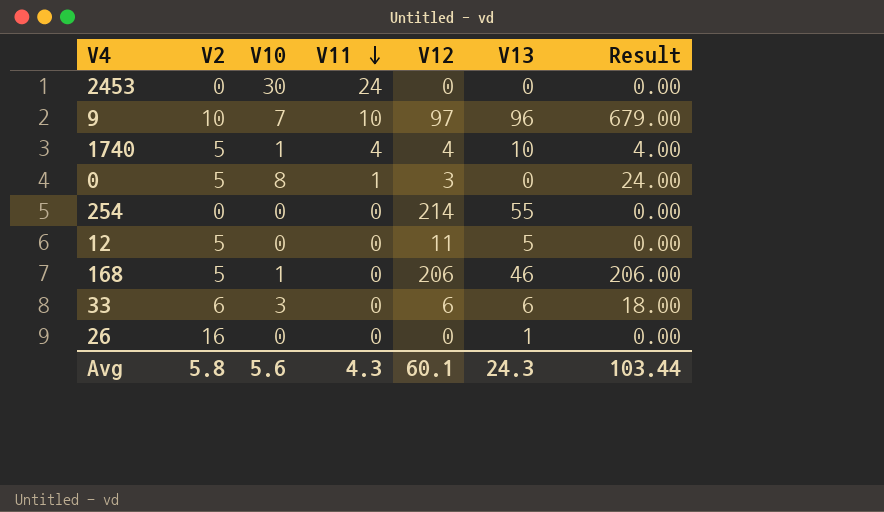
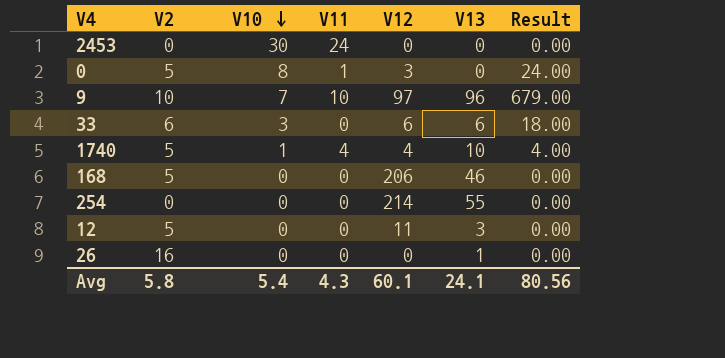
row order: V11 descending -> V10 descending
168 | V10: 1 -> 0
168 | Result: 206.00 -> 0.00
12 | V13: 5 -> 3
Avg | V10: 5.6 -> 5.4
Avg | V13: 24.3 -> 24.1
Avg | Result: 103.44 -> 80.56

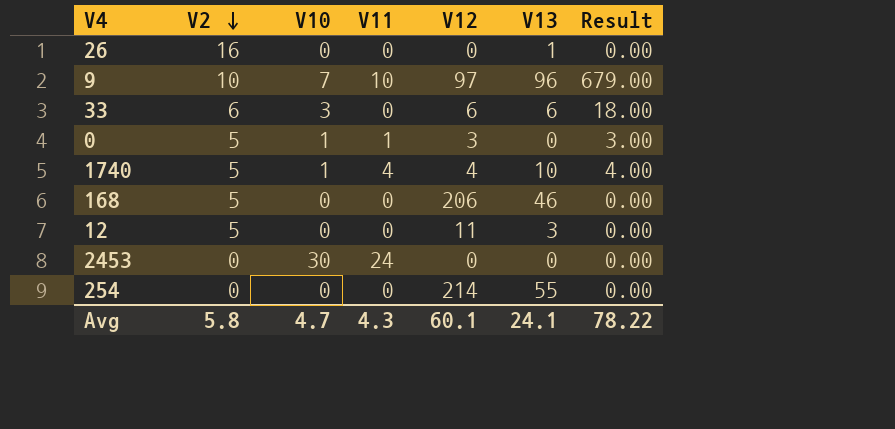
row order: V10 descending -> V2 descending
0 | V10: 8 -> 1
0 | Result: 24.00 -> 3.00
Avg | V10: 5.4 -> 4.7
Avg | Result: 80.56 -> 78.22

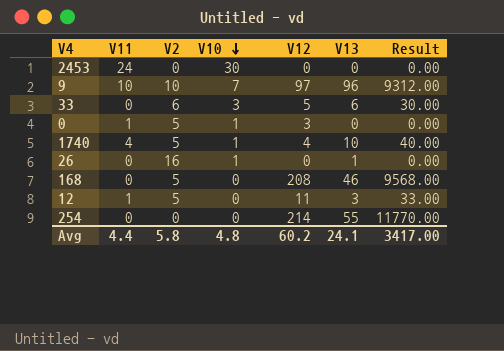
row order: V2 descending -> V10 descending
column V11 | position: 4 -> 2
column Result | formula: [V10] * [V12] -> [V12] * [V13]
33 | V12: 6 -> 5
26 | V10: 0 -> 1
168 | V12: 206 -> 208
12 | V11: 0 -> 1
Avg | V11: 4.3 -> 4.4
Avg | V10: 4.7 -> 4.8
Avg | V12: 60.1 -> 60.2
Avg | Result: 78.22 -> 3417.00

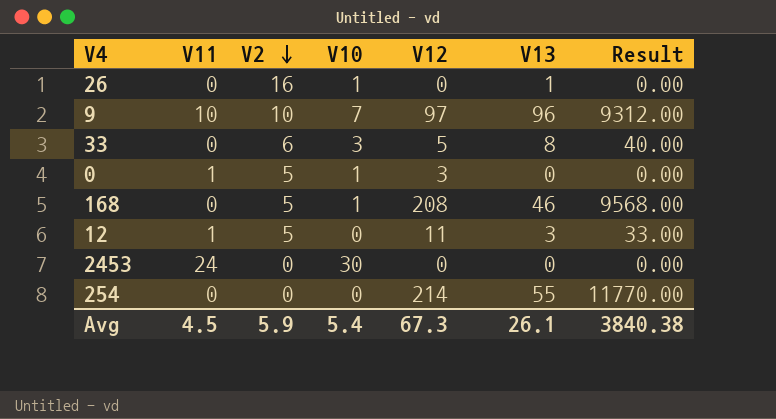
row order: V10 descending -> V2 descending
row 1740: 4 | 5 | 1 | 4 | 10 | 40.00 -> none
33 | V13: 6 -> 8
33 | Result: 30.00 -> 40.00
168 | V10: 0 -> 1
Avg | V11: 4.4 -> 4.5
Avg | V2: 5.8 -> 5.9
Avg | V10: 4.8 -> 5.4
Avg | V12: 60.2 -> 67.3
Avg | V13: 24.1 -> 26.1
Avg | Result: 3417.00 -> 3840.38

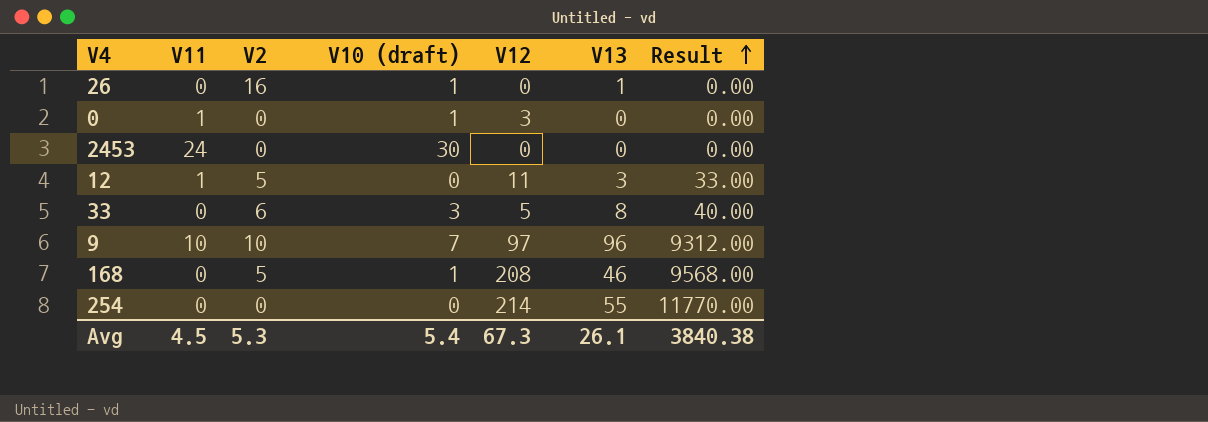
row order: V2 descending -> Result ascending
column name: V10 -> V10 (draft)
0 | V2: 5 -> 0
Avg | V2: 5.9 -> 5.3

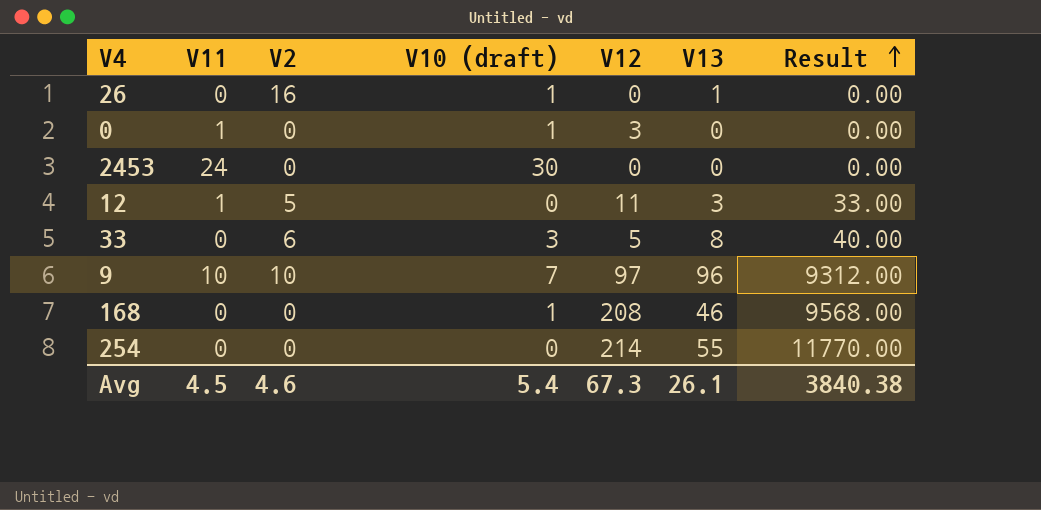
168 | V2: 5 -> 0
Avg | V2: 5.3 -> 4.6

